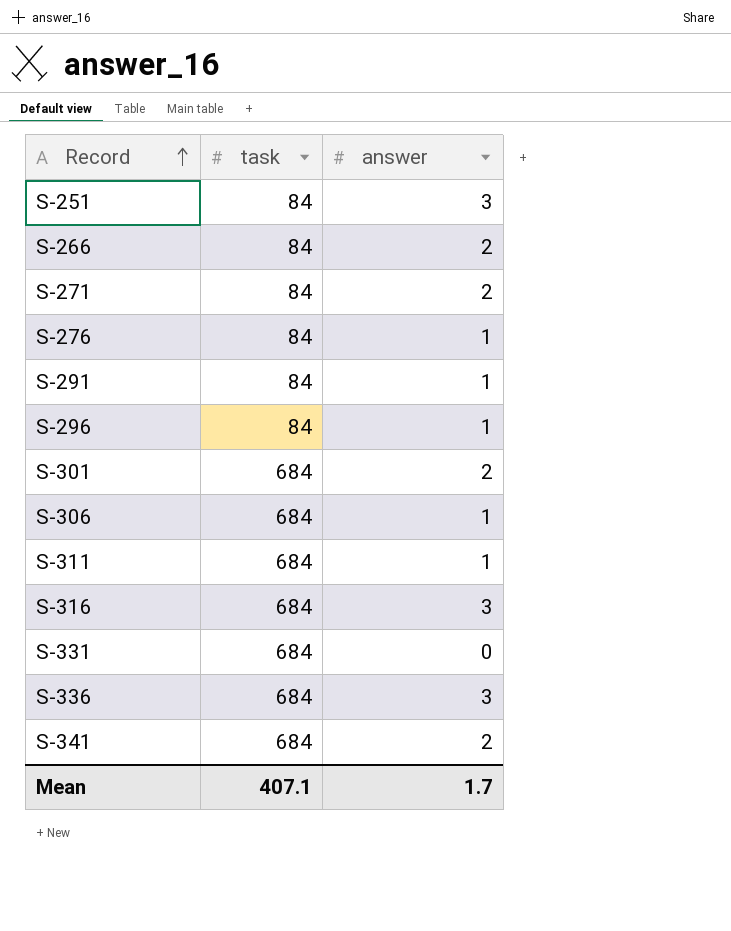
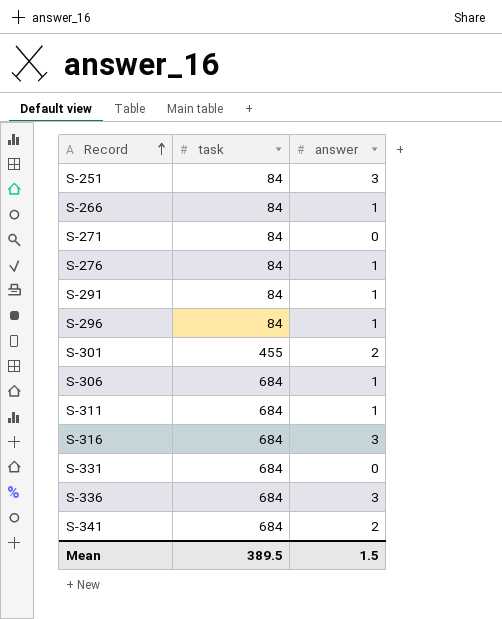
S-266 | answer: 2 -> 1
S-271 | answer: 2 -> 0
S-301 | task: 684 -> 455
Mean | task: 407.1 -> 389.5
Mean | answer: 1.7 -> 1.5

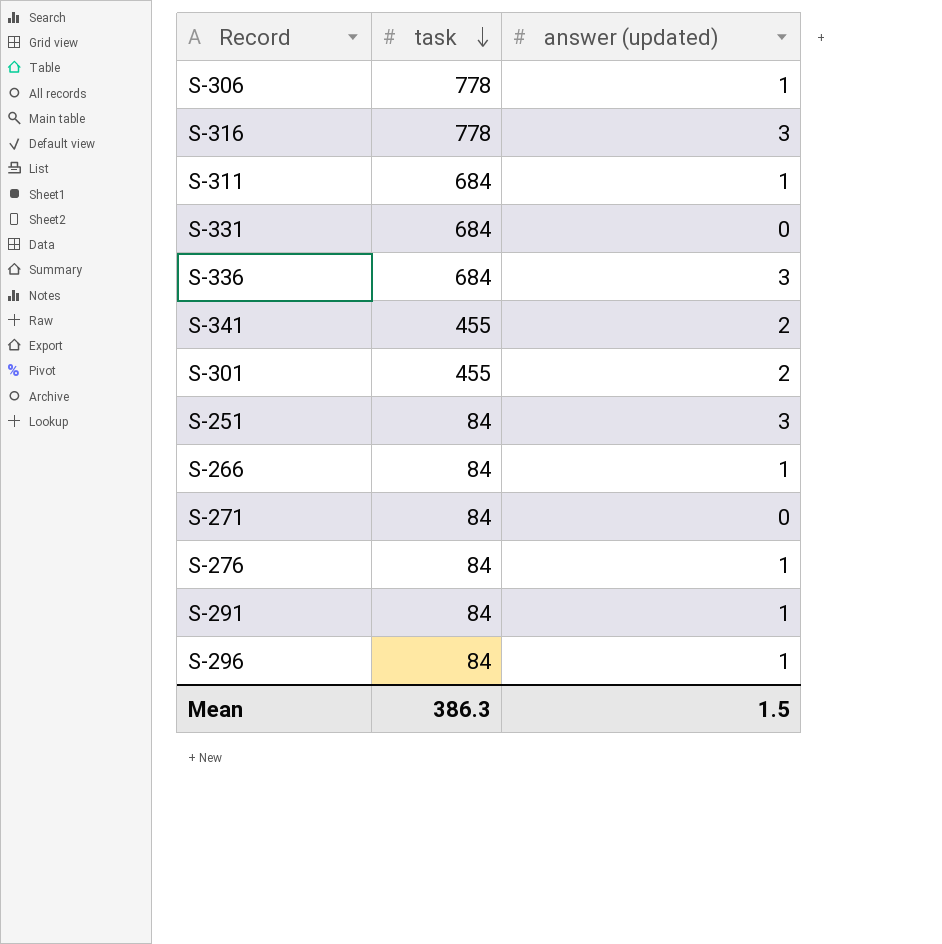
row order: Record ascending -> task descending
column name: answer -> answer (updated)
S-306 | task: 684 -> 778
S-316 | task: 684 -> 778
S-341 | task: 684 -> 455
Mean | task: 389.5 -> 386.3

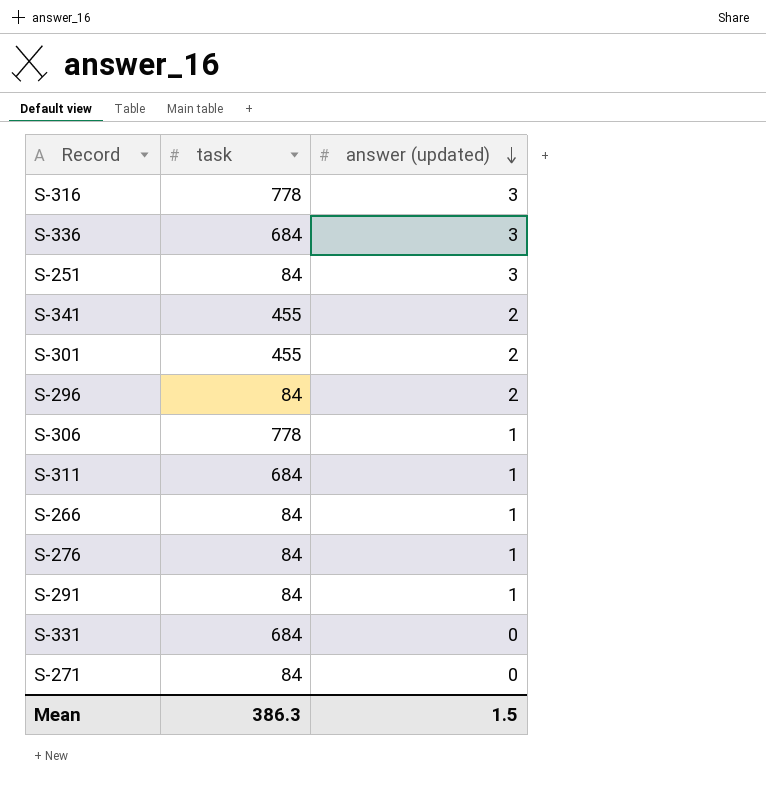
row order: task descending -> answer (updated) descending
S-296 | answer (updated): 1 -> 2

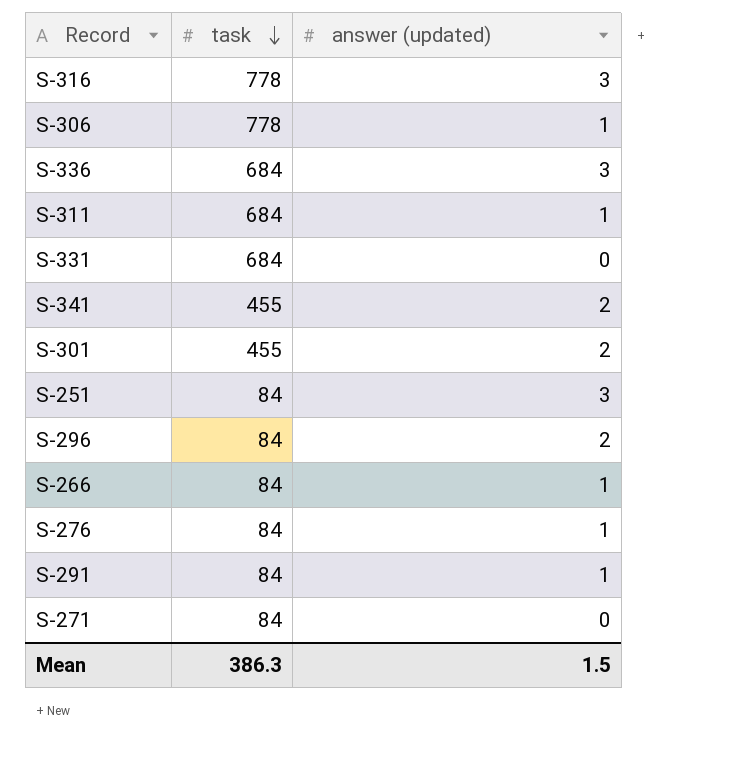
row order: answer (updated) descending -> task descending

